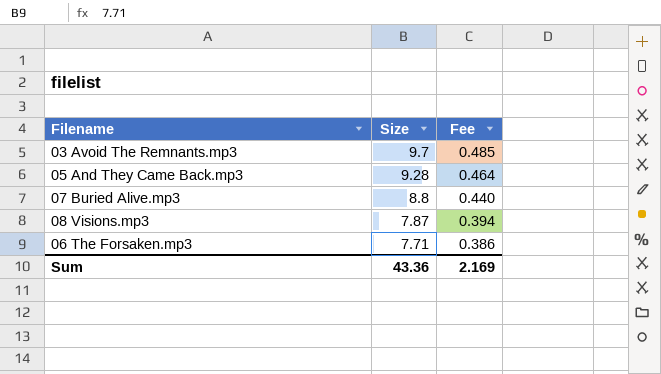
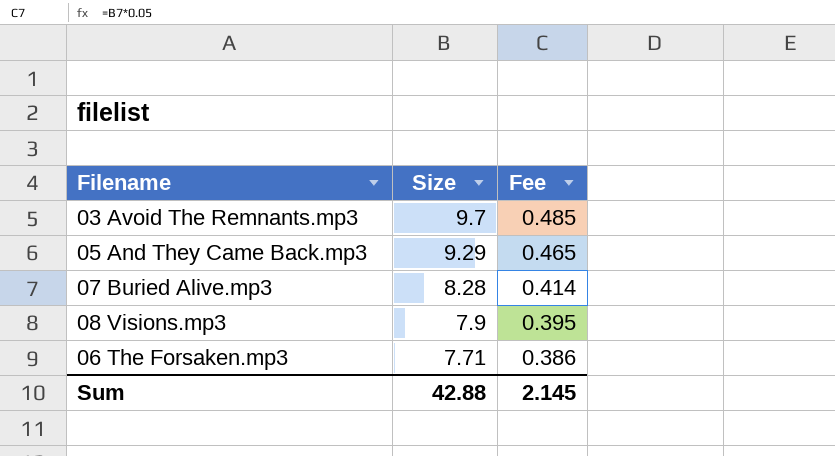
05 And They Came Back.mp3 | Size: 9.28 -> 9.29
05 And They Came Back.mp3 | Fee: 0.464 -> 0.465
07 Buried Alive.mp3 | Size: 8.8 -> 8.28
07 Buried Alive.mp3 | Fee: 0.440 -> 0.414
08 Visions.mp3 | Size: 7.87 -> 7.9
08 Visions.mp3 | Fee: 0.394 -> 0.395
Sum | Size: 43.36 -> 42.88
Sum | Fee: 2.169 -> 2.145

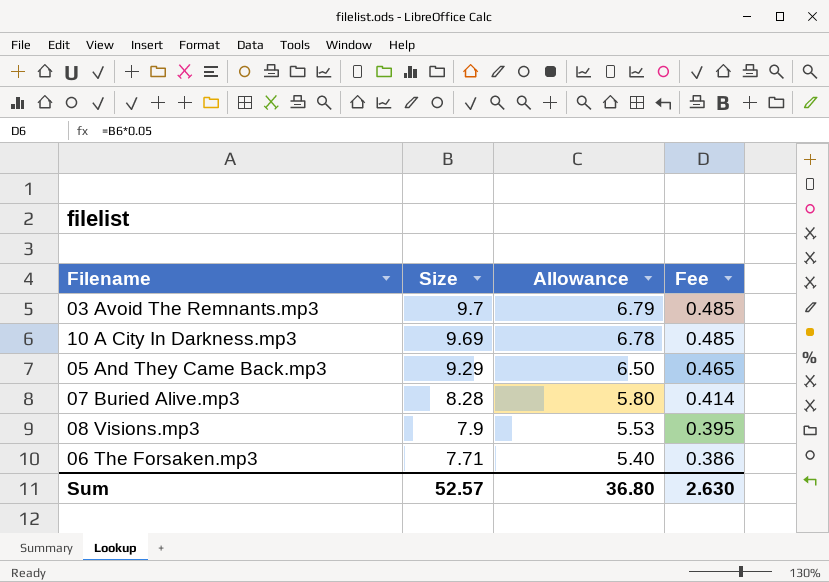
column Allowance | formula: none -> [Size] * 0.7
row 10 A City In Darkness.mp3: none -> 9.69 | 6.78 | 0.485
Sum | Size: 42.88 -> 52.57
Sum | Fee: 2.145 -> 2.630

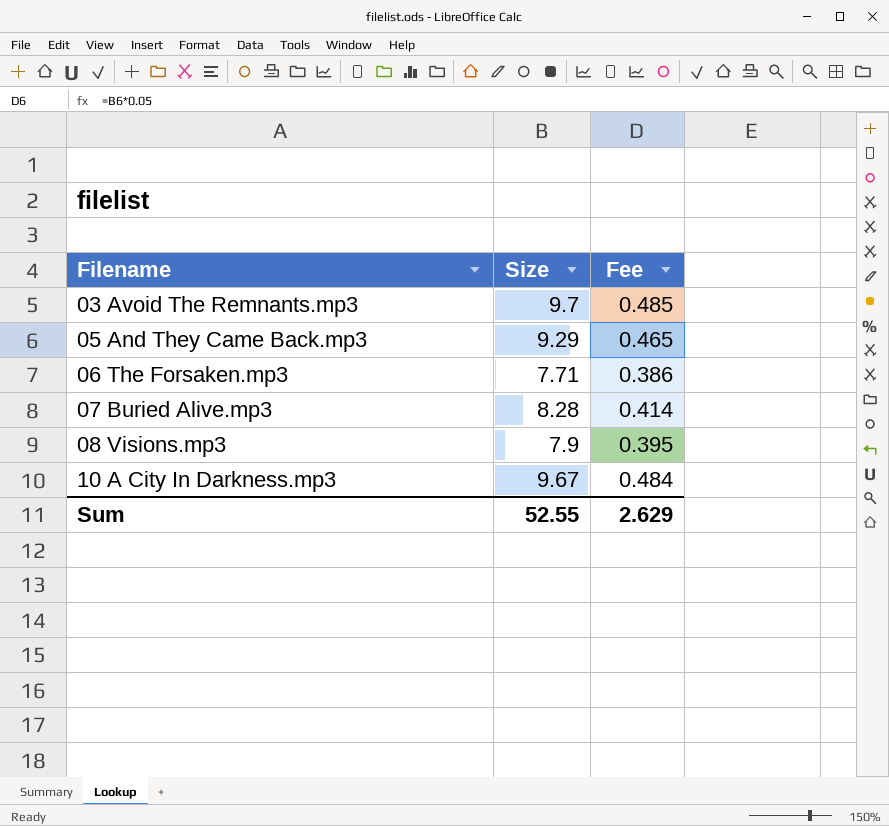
row order: Size descending -> Filename ascending
column Allowance | formula: [Size] * 0.7 -> none
10 A City In Darkness.mp3 | Size: 9.69 -> 9.67
10 A City In Darkness.mp3 | Fee: 0.485 -> 0.484
Sum | Size: 52.57 -> 52.55
Sum | Fee: 2.630 -> 2.629

